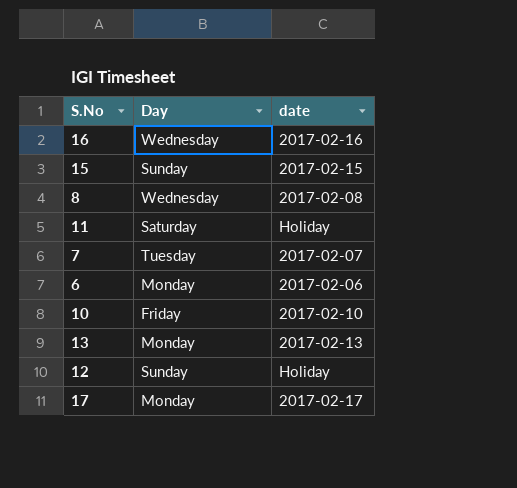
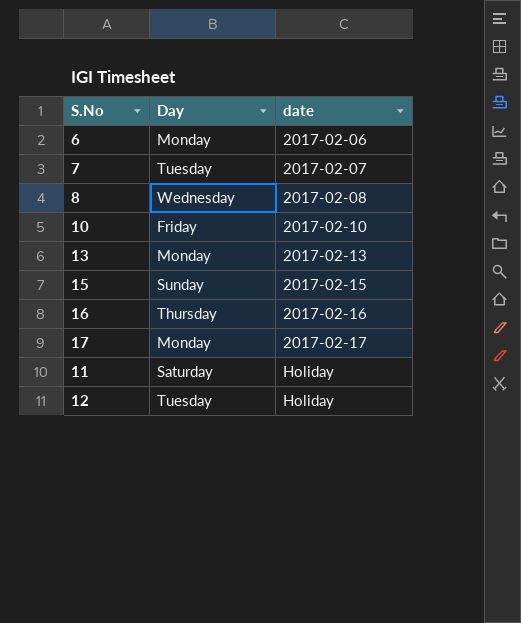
row order: none -> date ascending
16 | Day: Wednesday -> Thursday
12 | Day: Sunday -> Tuesday

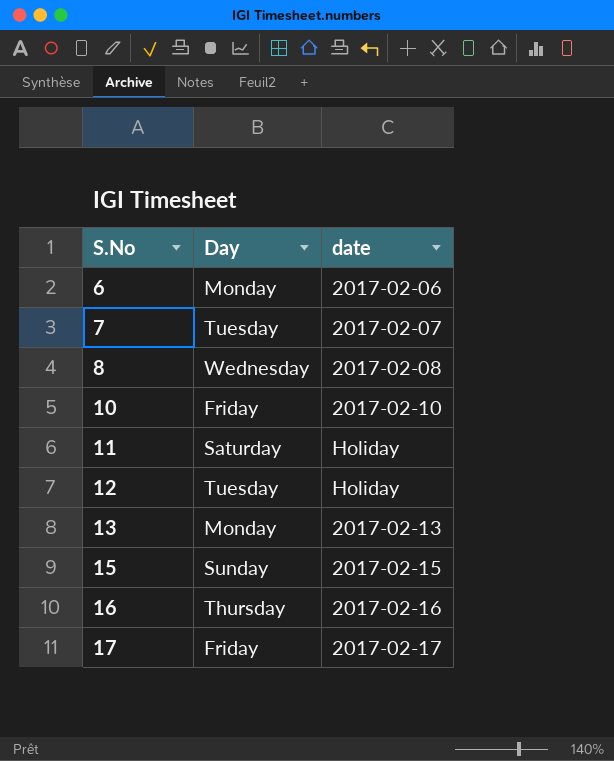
row order: date ascending -> S.No ascending
17 | Day: Monday -> Friday

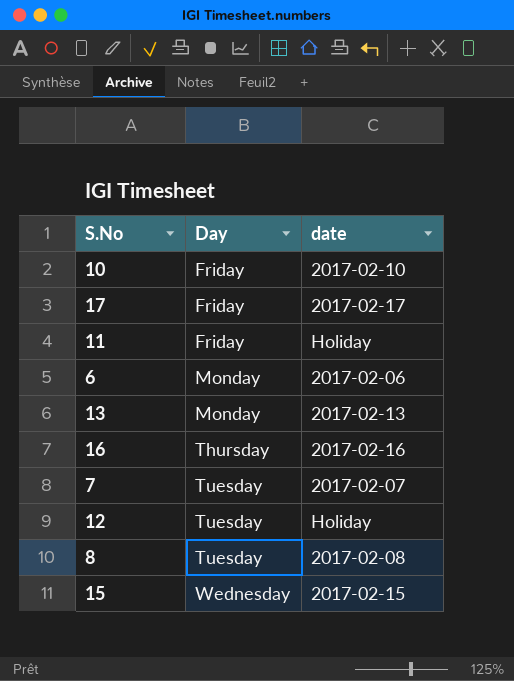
row order: S.No ascending -> Day ascending
11 | Day: Saturday -> Friday
8 | Day: Wednesday -> Tuesday
15 | Day: Sunday -> Wednesday

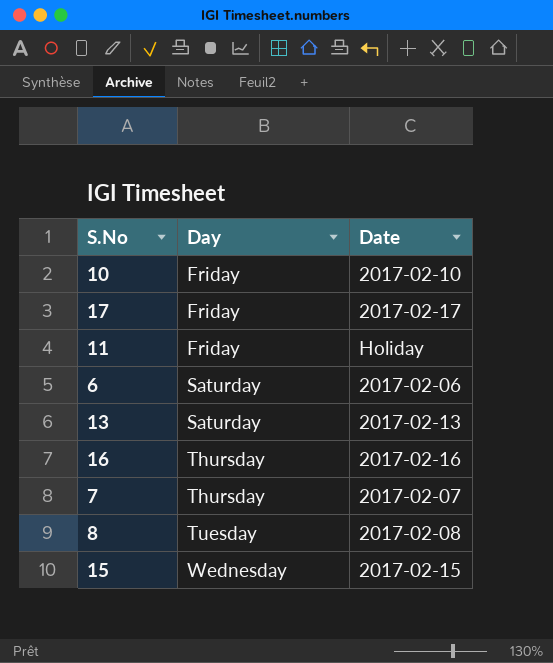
column name: date -> Date
row 12: Tuesday | Holiday -> none
6 | Day: Monday -> Saturday
13 | Day: Monday -> Saturday
7 | Day: Tuesday -> Thursday

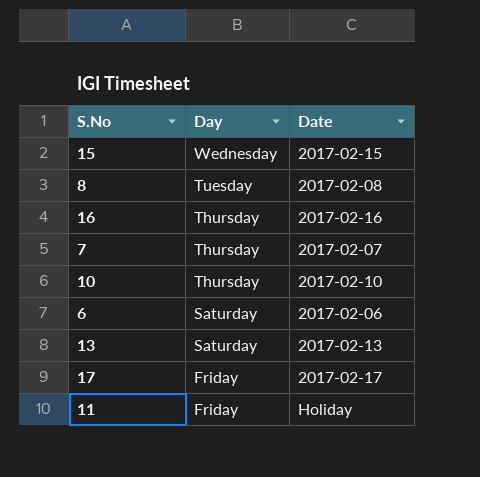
row order: Day ascending -> Day descending
10 | Day: Friday -> Thursday

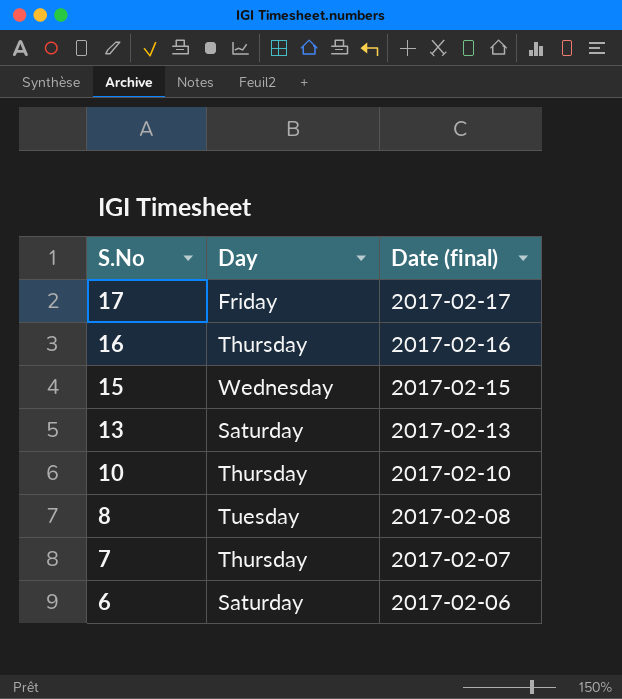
row order: Day descending -> S.No descending
column name: Date -> Date (final)
row 11: Friday | Holiday -> none

